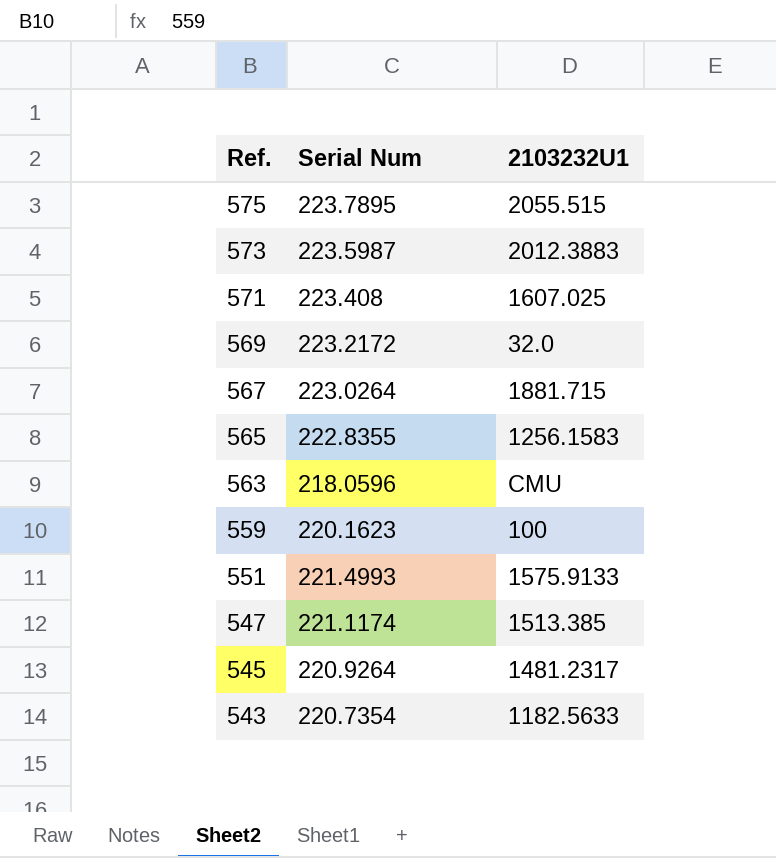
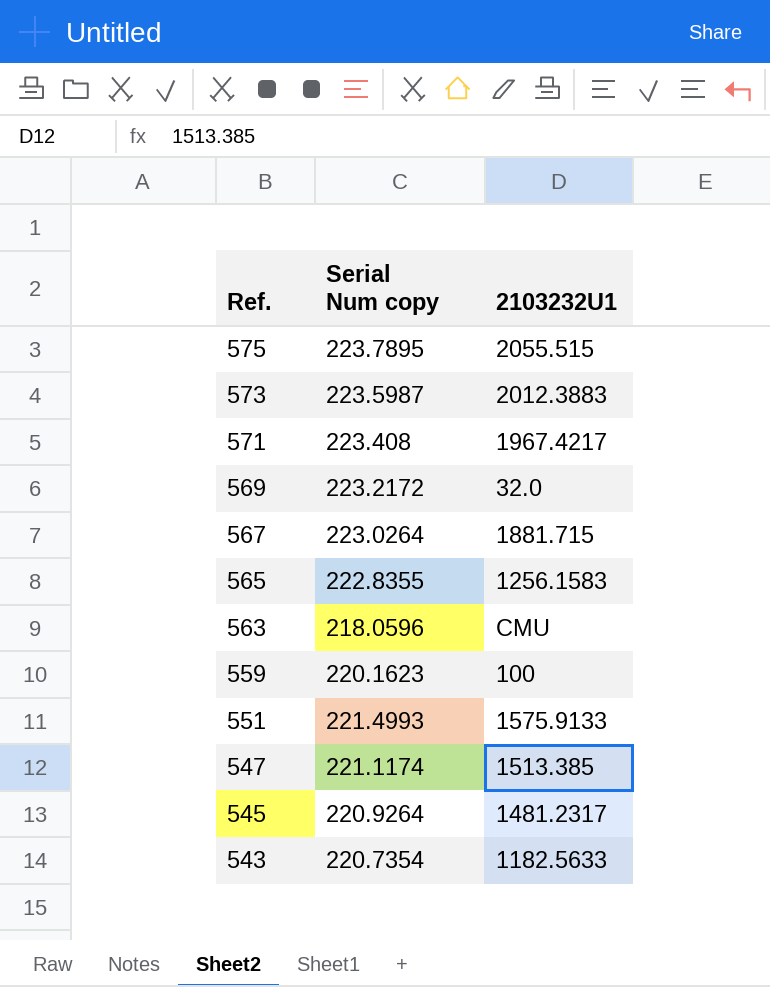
column name: Serial Num -> Serial Num copy
571 | 2103232U1: 1607.025 -> 1967.4217

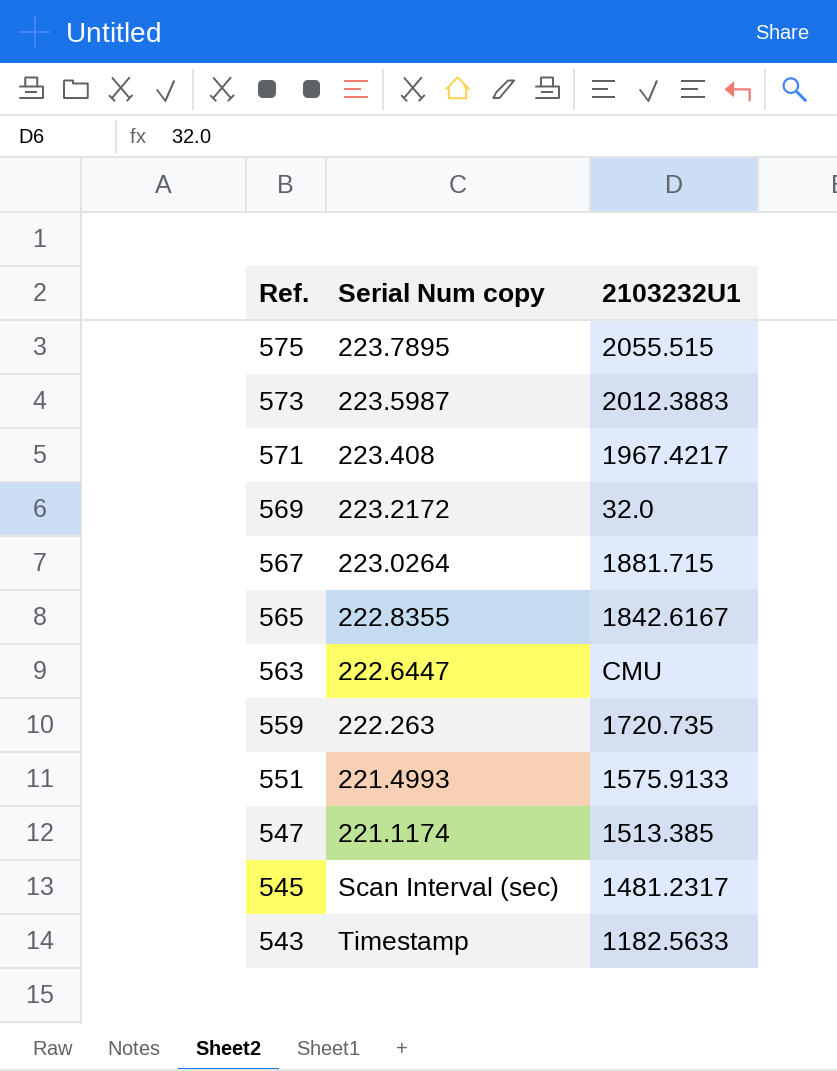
565 | 2103232U1: 1256.1583 -> 1842.6167
563 | Serial Num copy: 218.0596 -> 222.6447
559 | Serial Num copy: 220.1623 -> 222.263
559 | 2103232U1: 100 -> 1720.735
545 | Serial Num copy: 220.9264 -> Scan Interval (sec)
543 | Serial Num copy: 220.7354 -> Timestamp

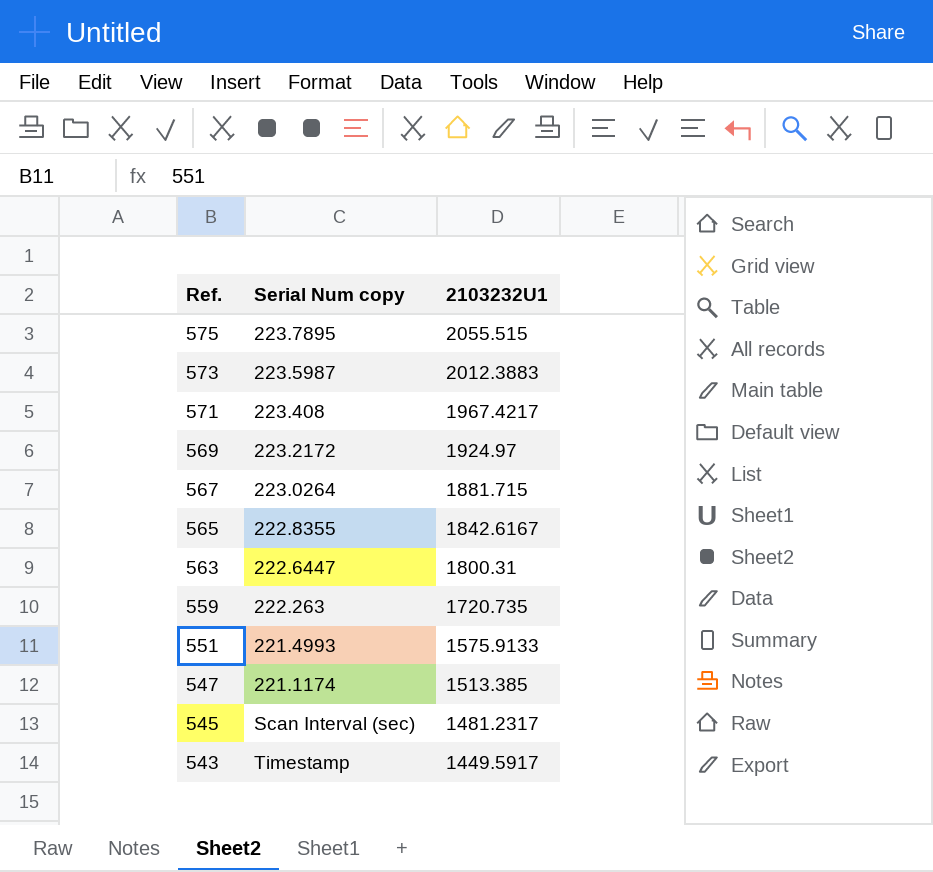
569 | 2103232U1: 32.0 -> 1924.97
563 | 2103232U1: CMU -> 1800.31
543 | 2103232U1: 1182.5633 -> 1449.5917

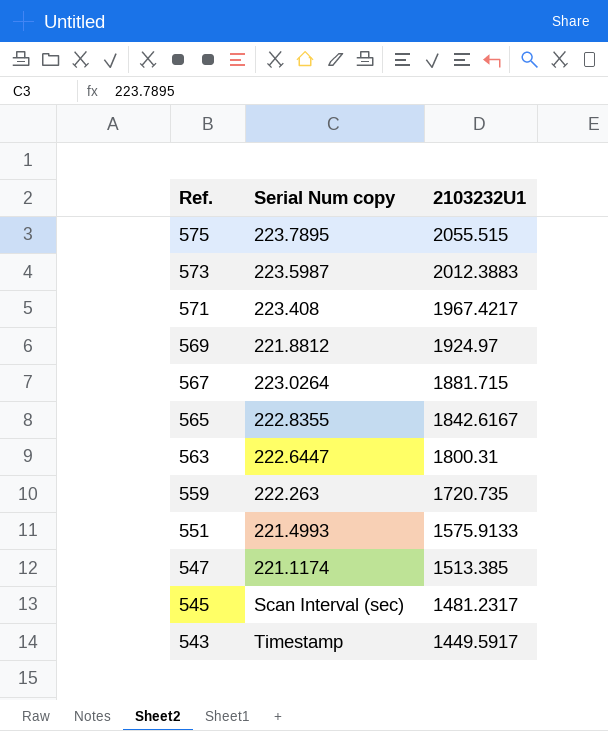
569 | Serial Num copy: 223.2172 -> 221.8812

